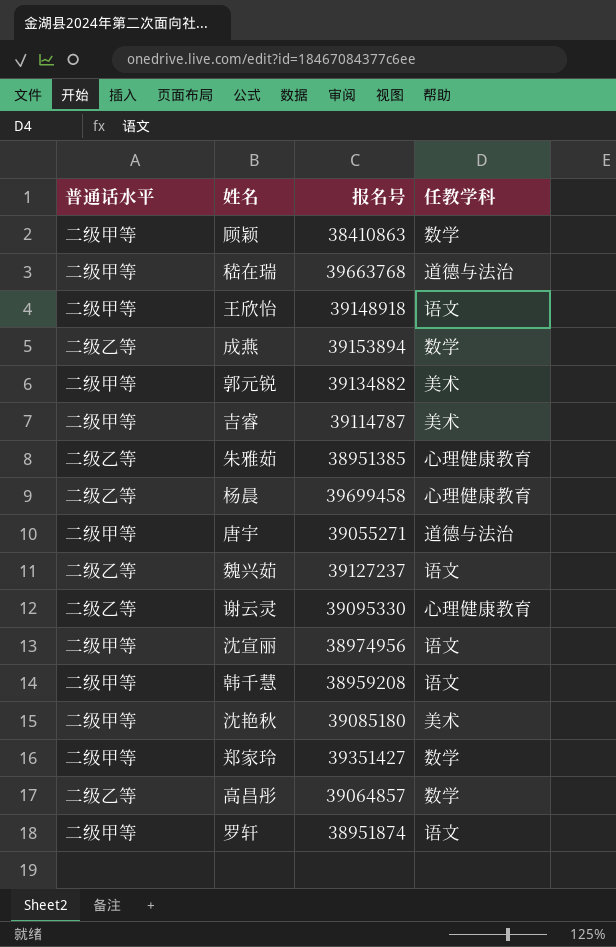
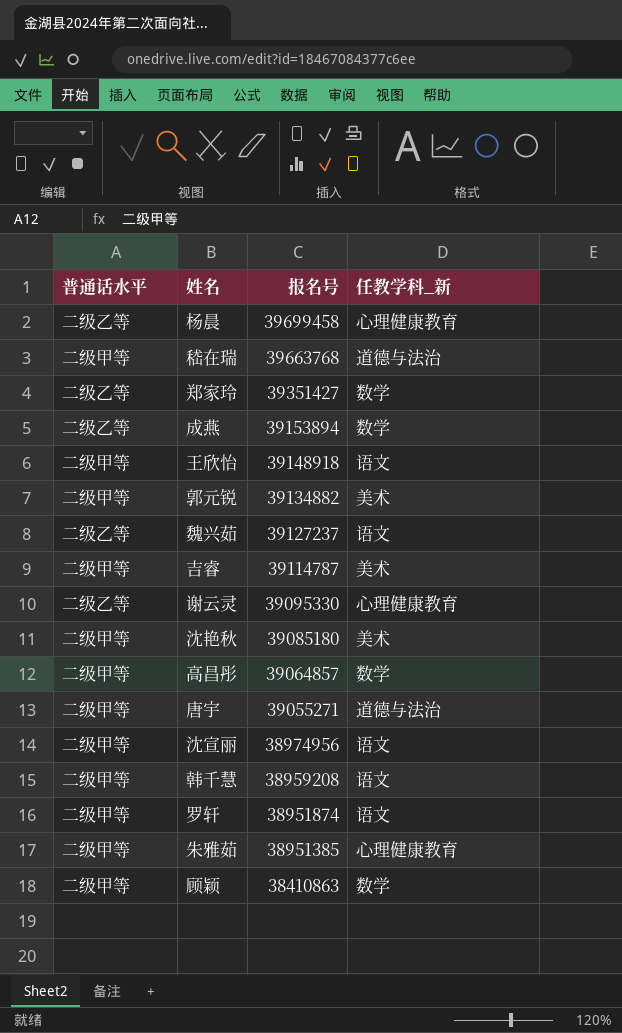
row order: none -> 报名号 descending
column name: 任教学科 -> 任教学科_新
郑家玲 | 普通话水平: 二级甲等 -> 二级乙等
高昌彤 | 普通话水平: 二级乙等 -> 二级甲等
朱雅茹 | 普通话水平: 二级乙等 -> 二级甲等

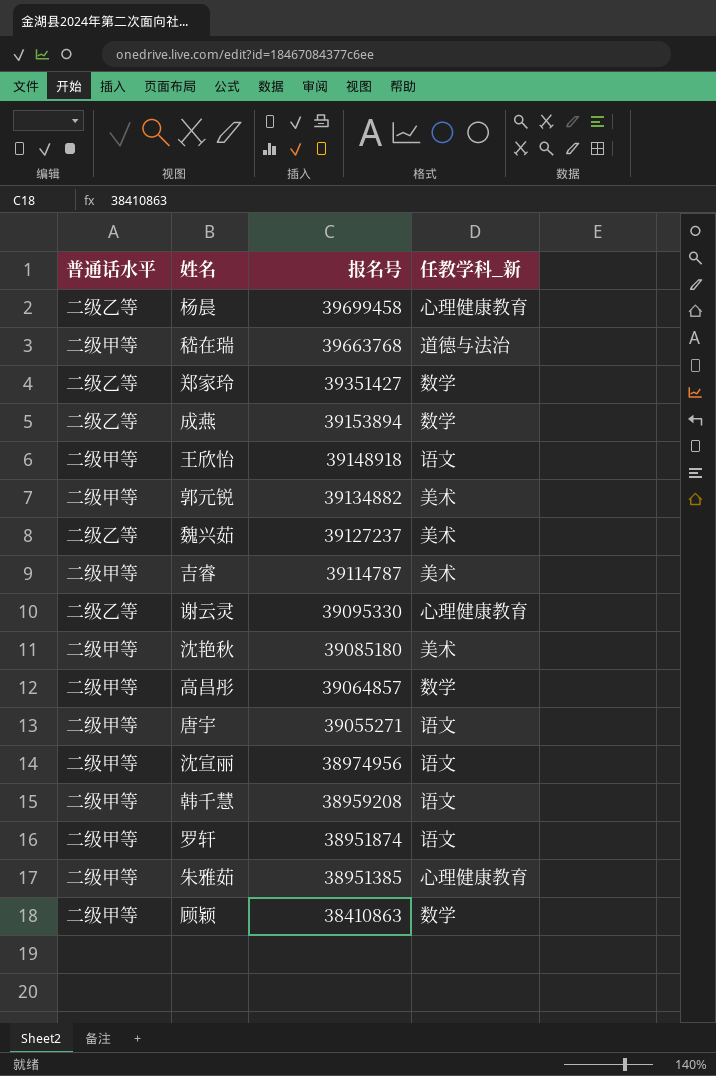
魏兴茹 | 任教学科_新: 语文 -> 美术
唐宇 | 任教学科_新: 道德与法治 -> 语文

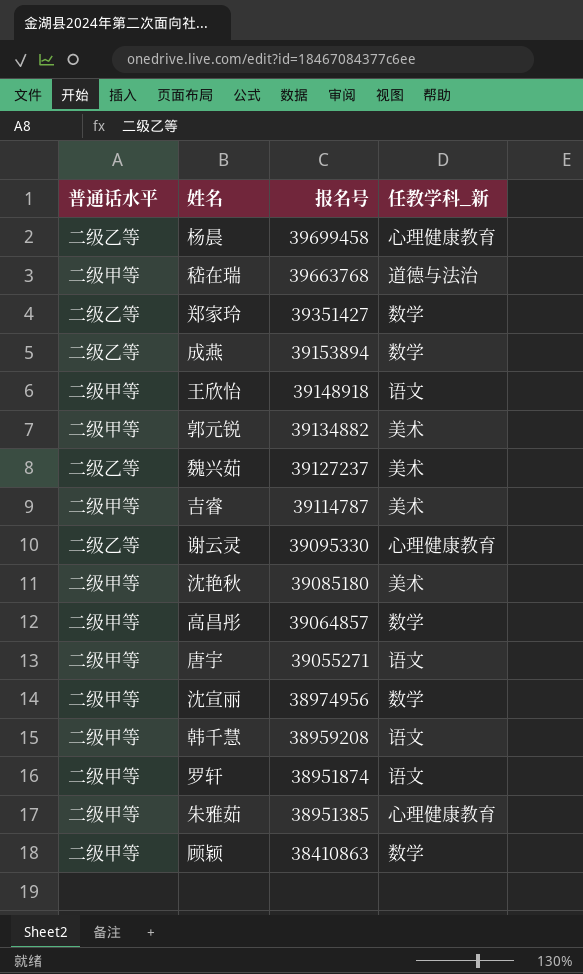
沈宣丽 | 任教学科_新: 语文 -> 数学

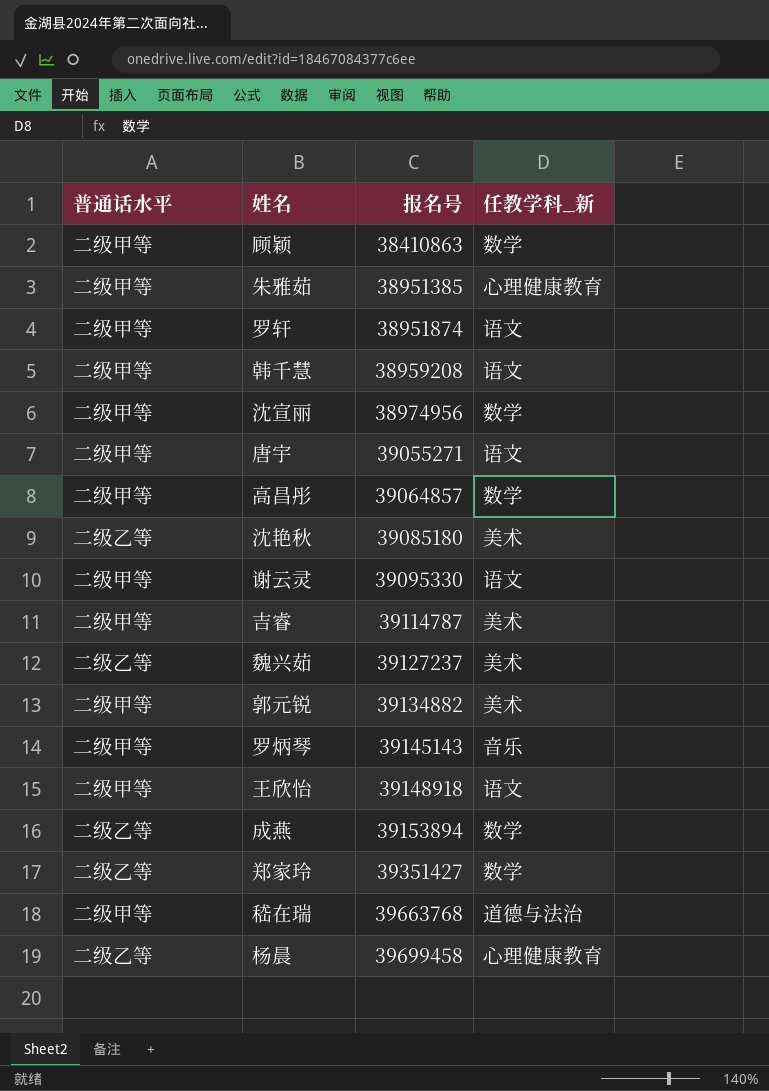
row order: 报名号 descending -> 报名号 ascending
沈艳秋 | 普通话水平: 二级甲等 -> 二级乙等
谢云灵 | 普通话水平: 二级乙等 -> 二级甲等
谢云灵 | 任教学科_新: 心理健康教育 -> 语文
row 罗炳琴: none -> 二级甲等 | 39145143 | 音乐

